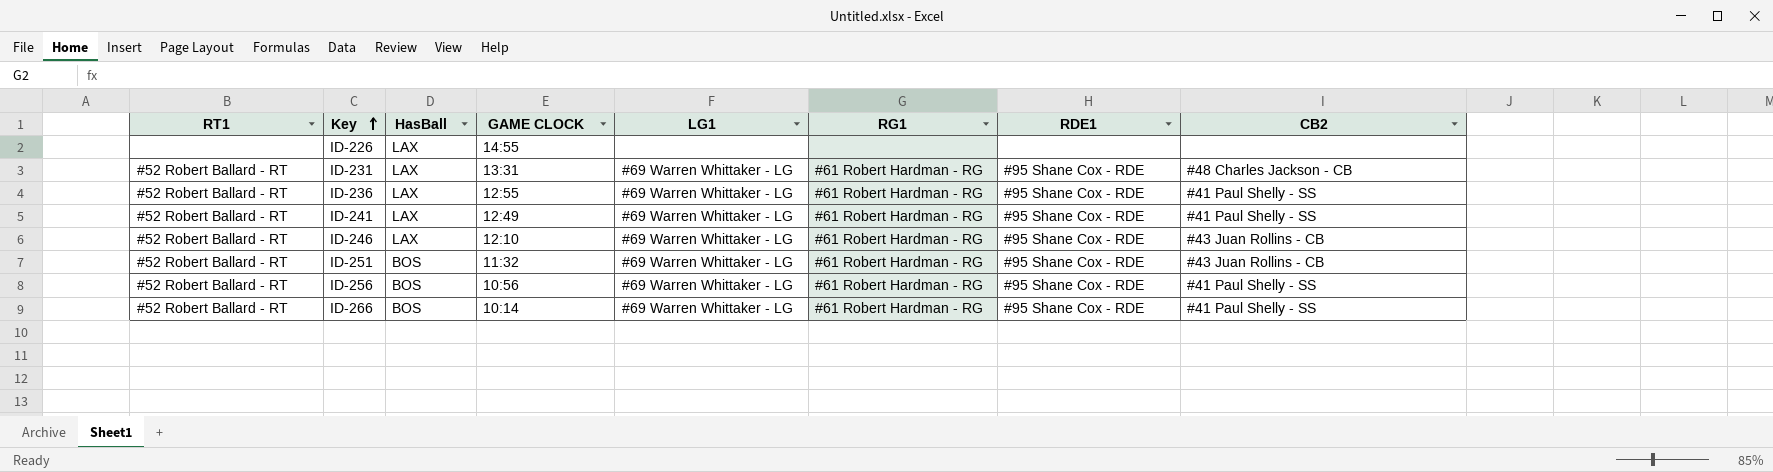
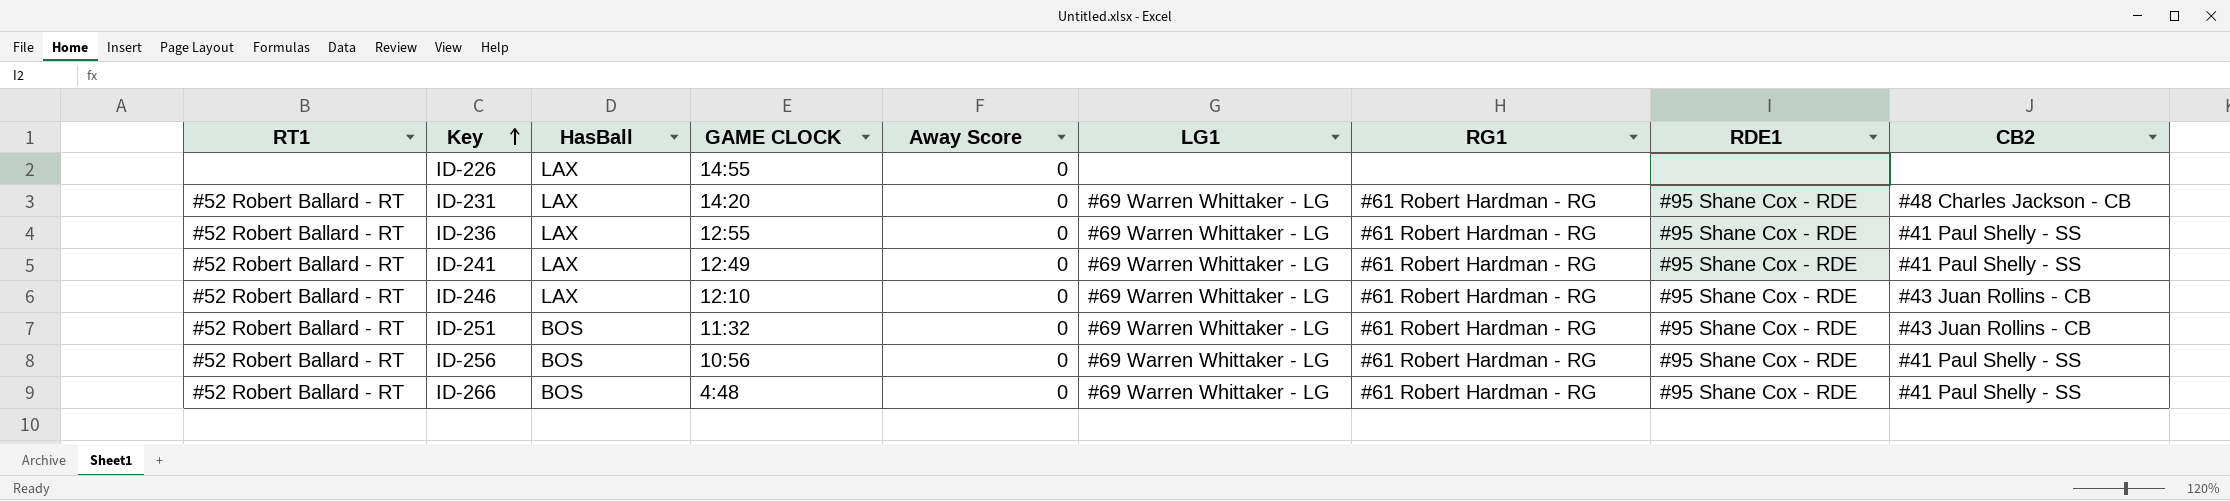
column Away Score | position: none -> 5
ID-231 | GAME CLOCK: 13:31 -> 14:20
ID-266 | GAME CLOCK: 10:14 -> 4:48

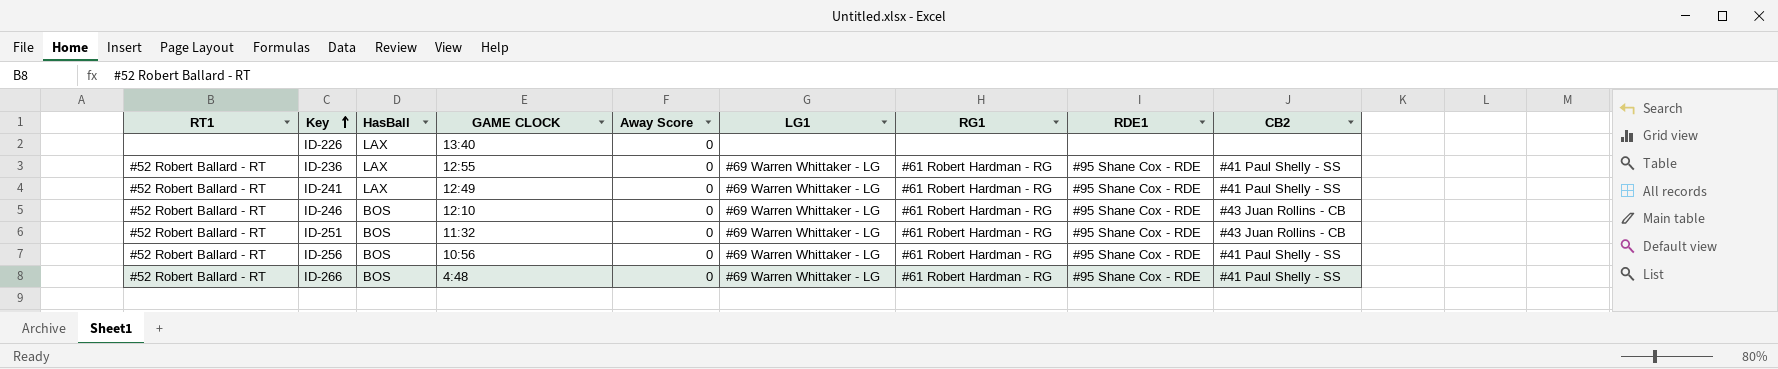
row ID-231: #52 Robert Ballard - RT | LAX | 14:20 | 0 | #69 Warren Whittaker - LG | #61 Robert Hardman - RG | #95 Shane Cox - RDE | #48 Charles Jackson - CB -> none
ID-226 | GAME CLOCK: 14:55 -> 13:40
ID-246 | HasBall: LAX -> BOS

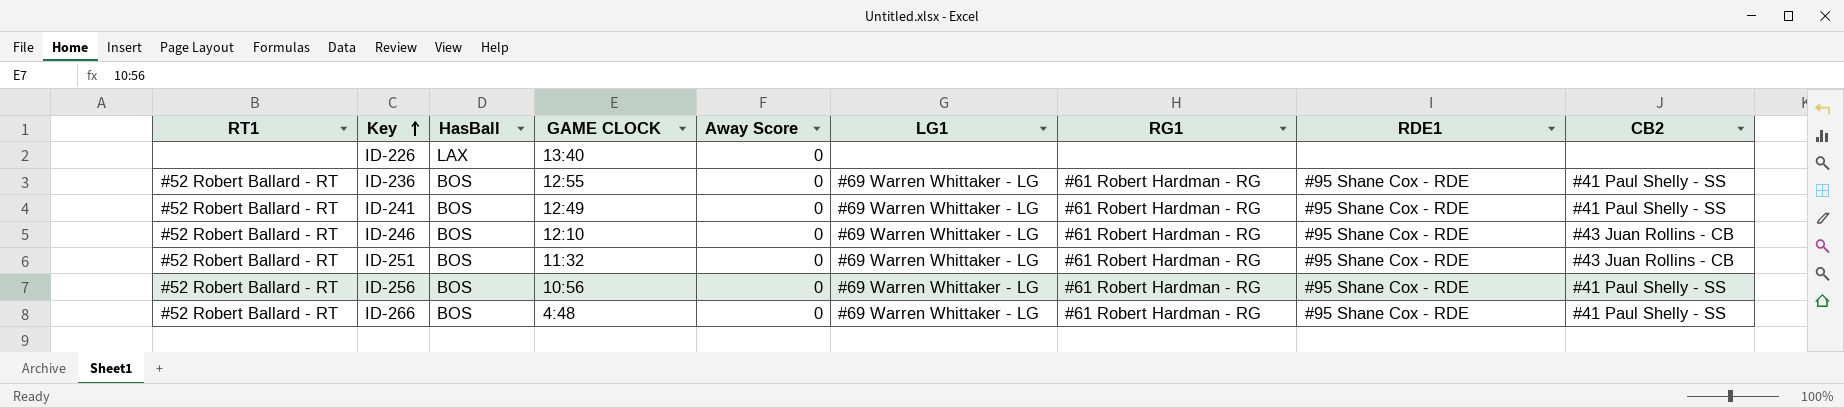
ID-236 | HasBall: LAX -> BOS
ID-241 | HasBall: LAX -> BOS

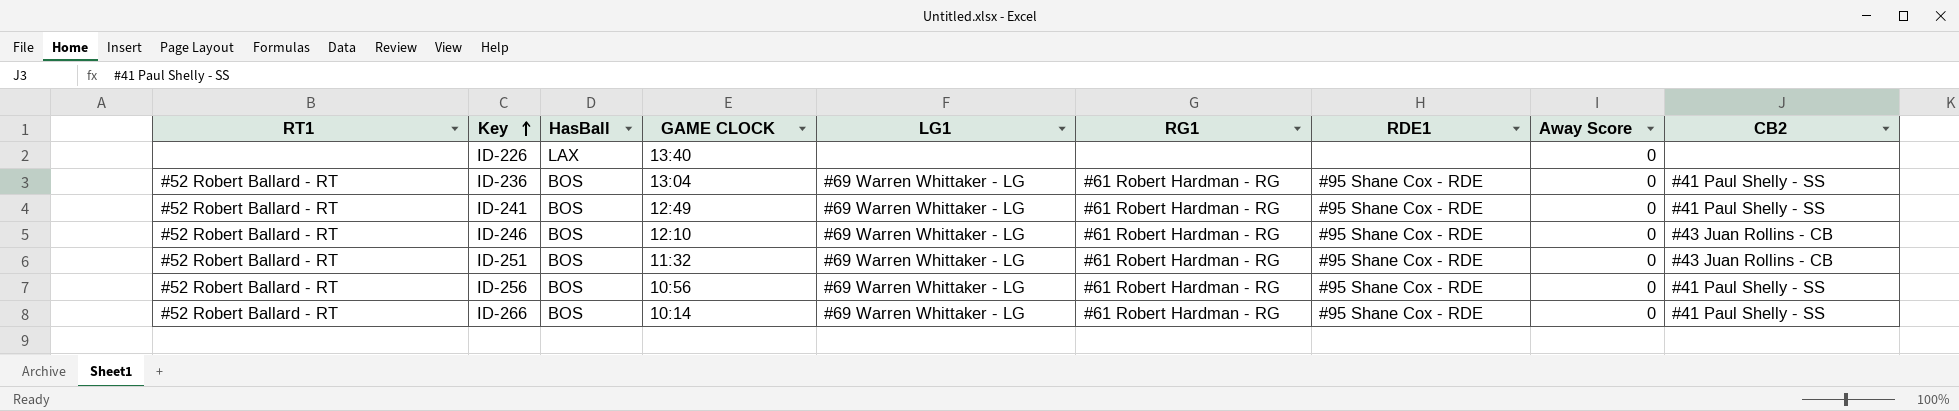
column Away Score | position: 5 -> 8
ID-236 | GAME CLOCK: 12:55 -> 13:04
ID-266 | GAME CLOCK: 4:48 -> 10:14

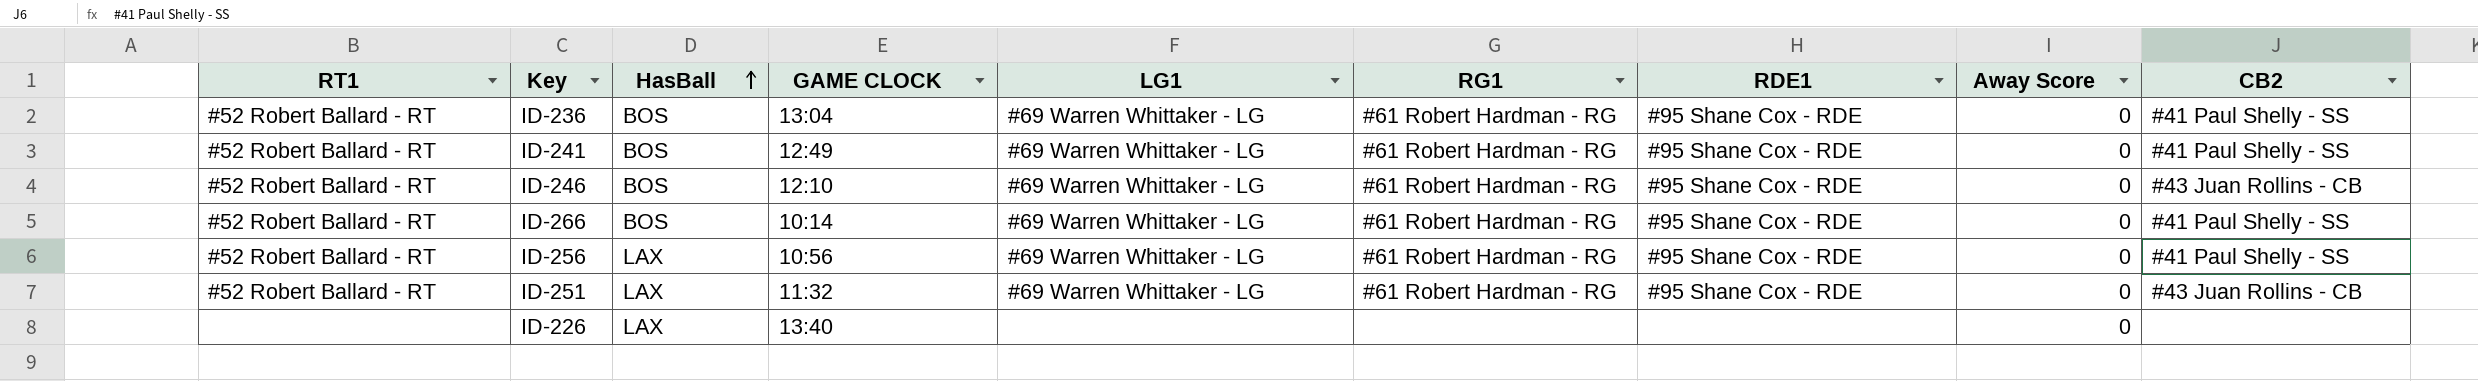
row order: Key ascending -> HasBall ascending
ID-256 | HasBall: BOS -> LAX
ID-251 | HasBall: BOS -> LAX

